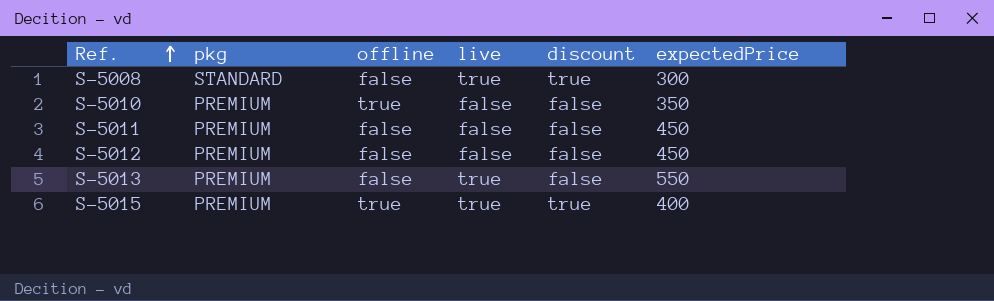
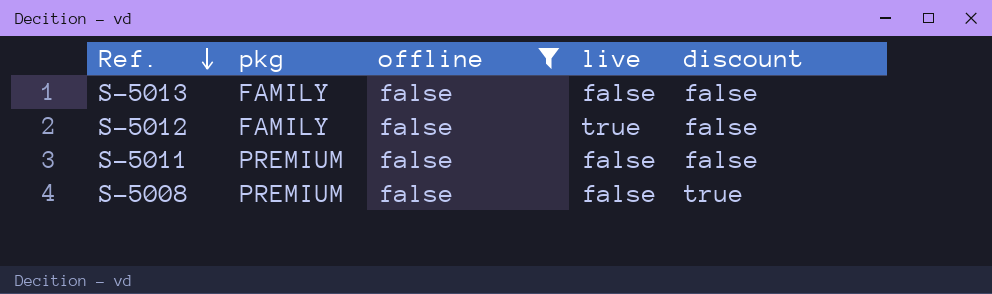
filter: none -> offline = false
row order: Ref. ascending -> Ref. descending
column expectedPrice | position: 6 -> none
S-5013 | pkg: PREMIUM -> FAMILY
S-5013 | live: true -> false
S-5012 | pkg: PREMIUM -> FAMILY
S-5012 | live: false -> true
S-5008 | pkg: STANDARD -> PREMIUM
S-5008 | live: true -> false

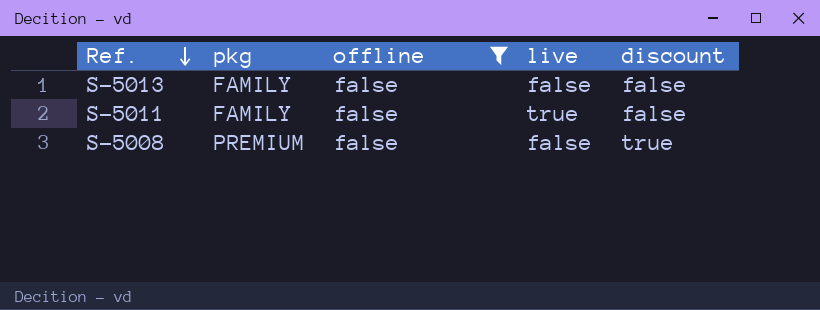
row S-5012: FAMILY | false | true | false -> none
S-5011 | pkg: PREMIUM -> FAMILY
S-5011 | live: false -> true

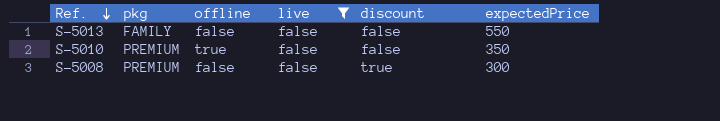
filter: offline = false -> live = false
column expectedPrice | position: none -> 6

